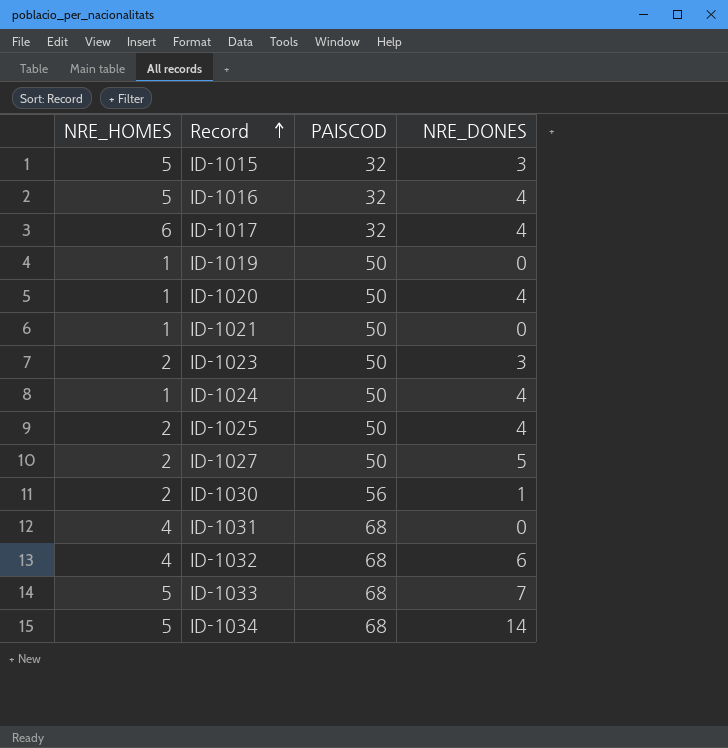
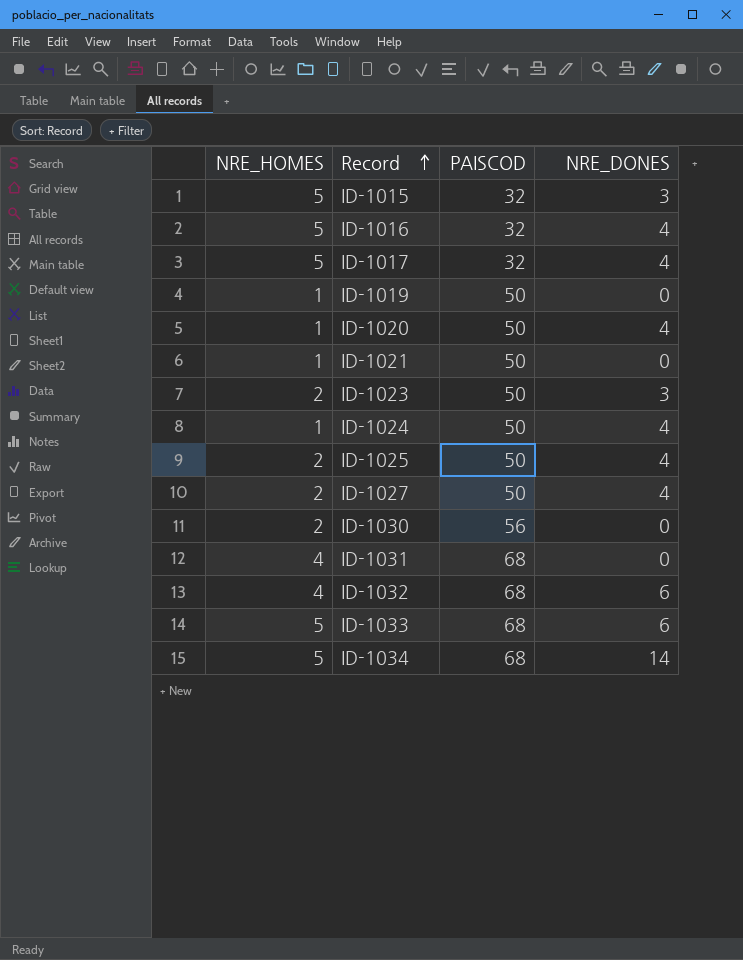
ID-1017 | NRE_HOMES: 6 -> 5
ID-1027 | NRE_DONES: 5 -> 4
ID-1030 | NRE_DONES: 1 -> 0
ID-1033 | NRE_DONES: 7 -> 6

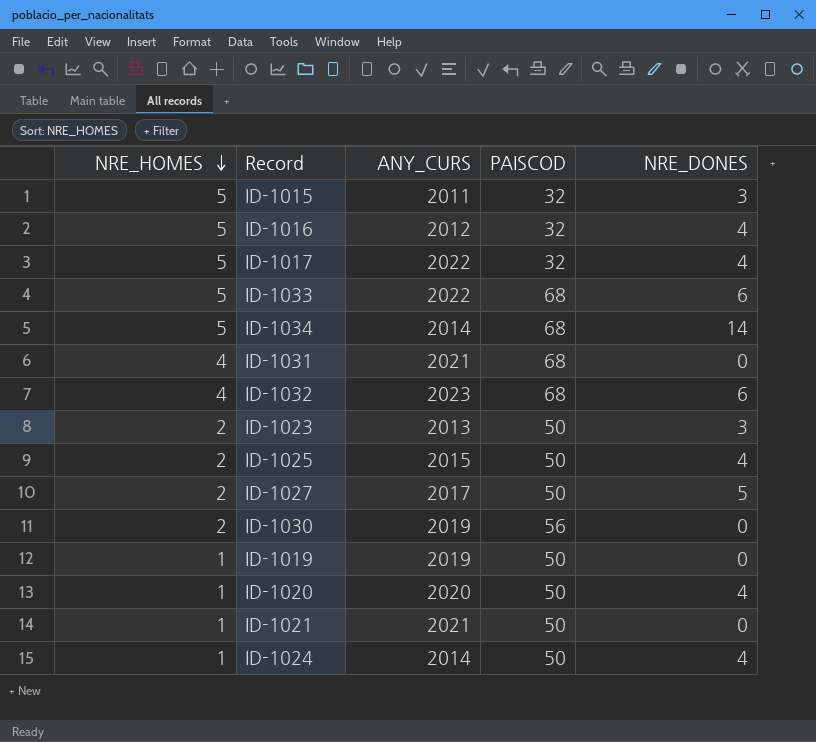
row order: Record ascending -> NRE_HOMES descending
column ANY_CURS | position: none -> 3
ID-1027 | NRE_DONES: 4 -> 5

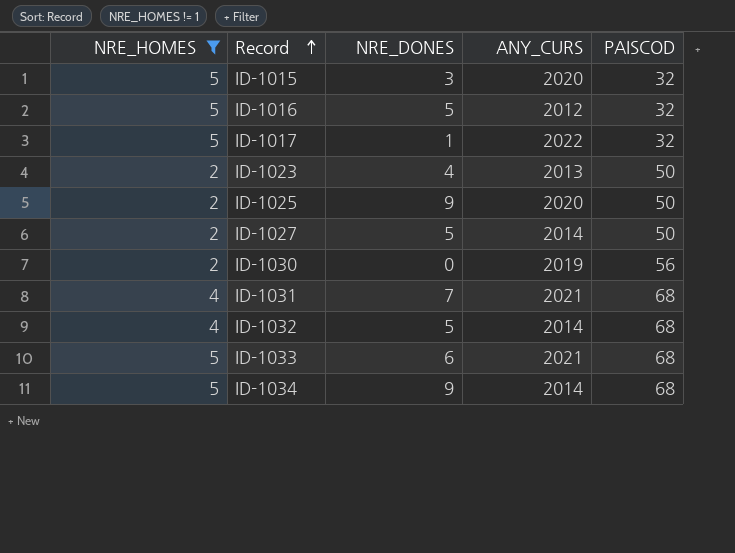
filter: none -> NRE_HOMES != 1
row order: NRE_HOMES descending -> Record ascending
column NRE_DONES | position: 5 -> 3
ID-1015 | ANY_CURS: 2011 -> 2020
ID-1016 | NRE_DONES: 4 -> 5
ID-1017 | NRE_DONES: 4 -> 1
ID-1023 | NRE_DONES: 3 -> 4
ID-1025 | NRE_DONES: 4 -> 9
ID-1025 | ANY_CURS: 2015 -> 2020
ID-1027 | ANY_CURS: 2017 -> 2014
ID-1031 | NRE_DONES: 0 -> 7
ID-1032 | NRE_DONES: 6 -> 5
ID-1032 | ANY_CURS: 2023 -> 2014
ID-1033 | ANY_CURS: 2022 -> 2021
ID-1034 | NRE_DONES: 14 -> 9

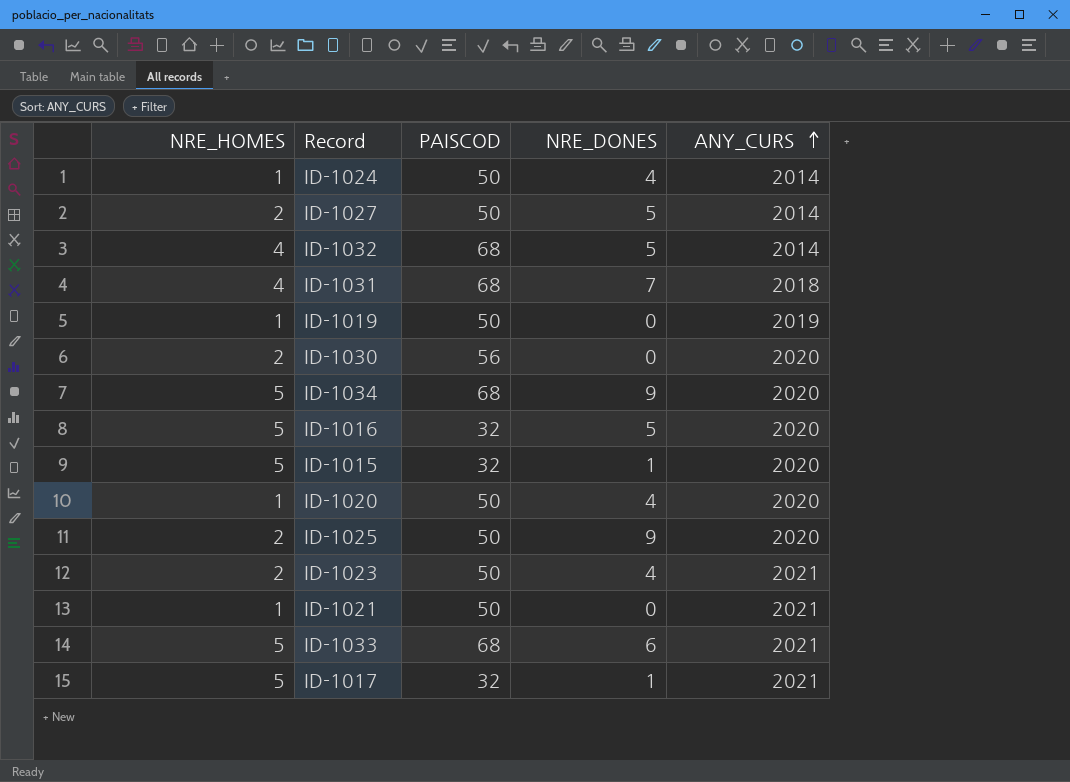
filter: NRE_HOMES != 1 -> none
row order: Record ascending -> ANY_CURS ascending
column PAISCOD | position: 5 -> 3
ID-1031 | ANY_CURS: 2021 -> 2018
ID-1030 | ANY_CURS: 2019 -> 2020
ID-1034 | ANY_CURS: 2014 -> 2020
ID-1016 | ANY_CURS: 2012 -> 2020
ID-1015 | NRE_DONES: 3 -> 1
ID-1023 | ANY_CURS: 2013 -> 2021
ID-1017 | ANY_CURS: 2022 -> 2021

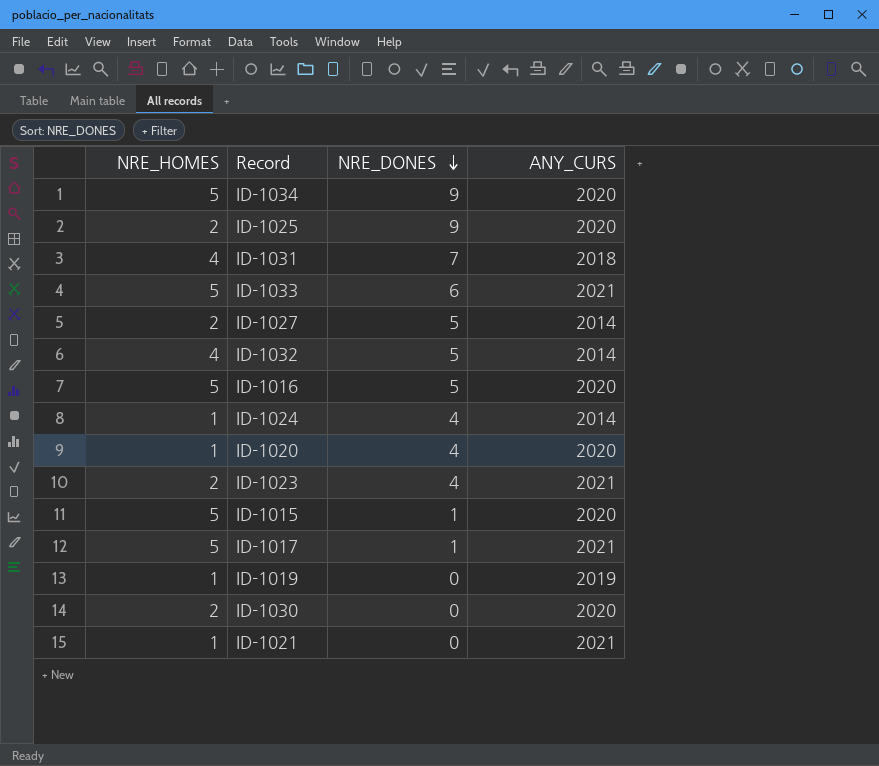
row order: ANY_CURS ascending -> NRE_DONES descending
column PAISCOD | position: 3 -> none

